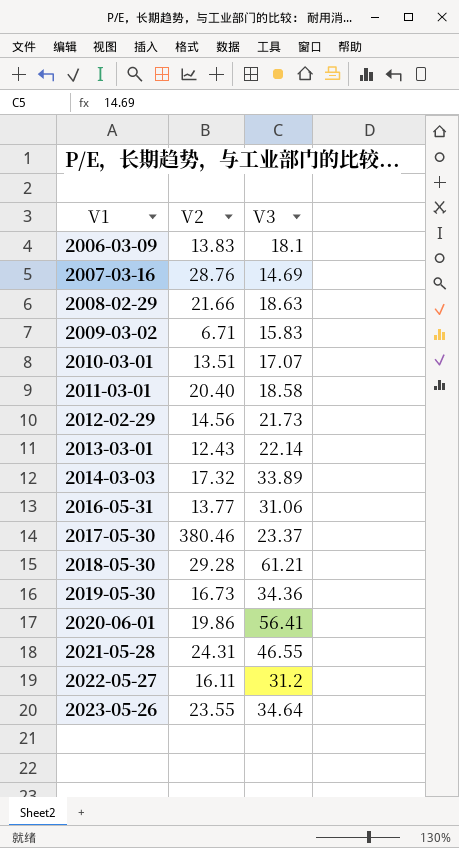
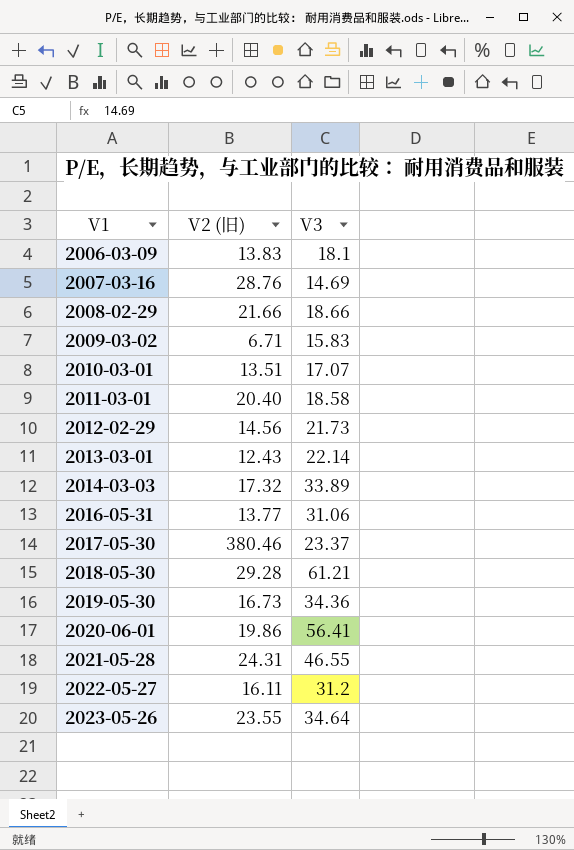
column name: V2 -> V2 (旧)
2008-02-29 | V3: 18.63 -> 18.66

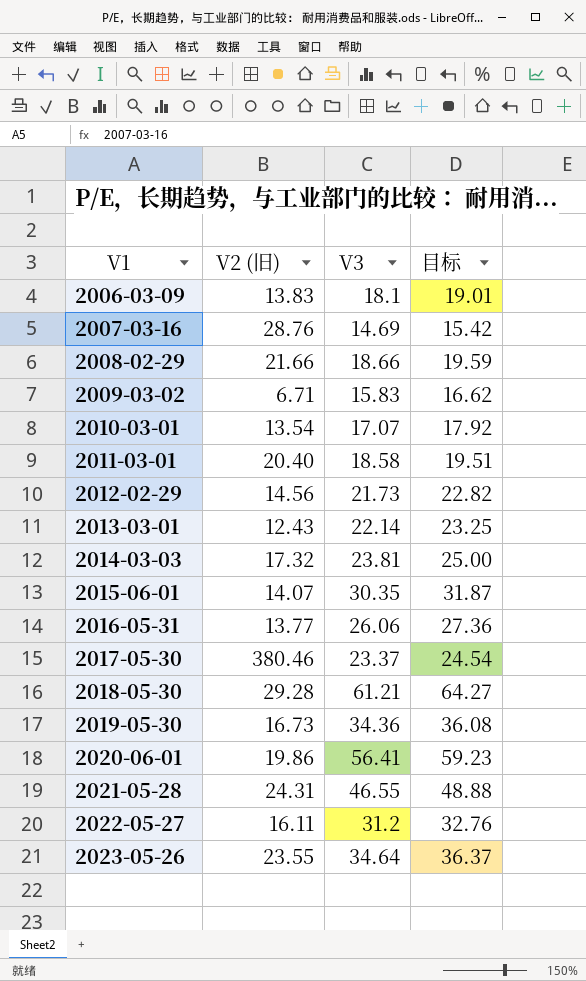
column 目标 | formula: none -> [V3] * 1.05
2010-03-01 | V2 (旧): 13.51 -> 13.54
2014-03-03 | V3: 33.89 -> 23.81
row 2015-06-01: none -> 14.07 | 30.35 | 31.87
2016-05-31 | V3: 31.06 -> 26.06

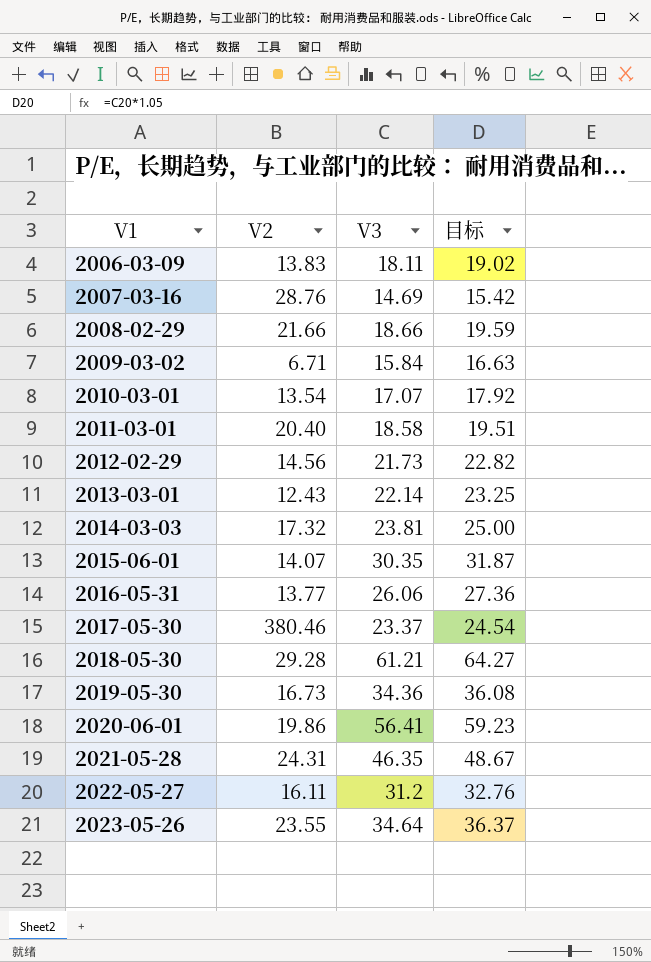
column name: V2 (旧) -> V2
2006-03-09 | V3: 18.1 -> 18.11
2006-03-09 | 目标: 19.01 -> 19.02
2009-03-02 | V3: 15.83 -> 15.84
2009-03-02 | 目标: 16.62 -> 16.63
2021-05-28 | V3: 46.55 -> 46.35
2021-05-28 | 目标: 48.88 -> 48.67

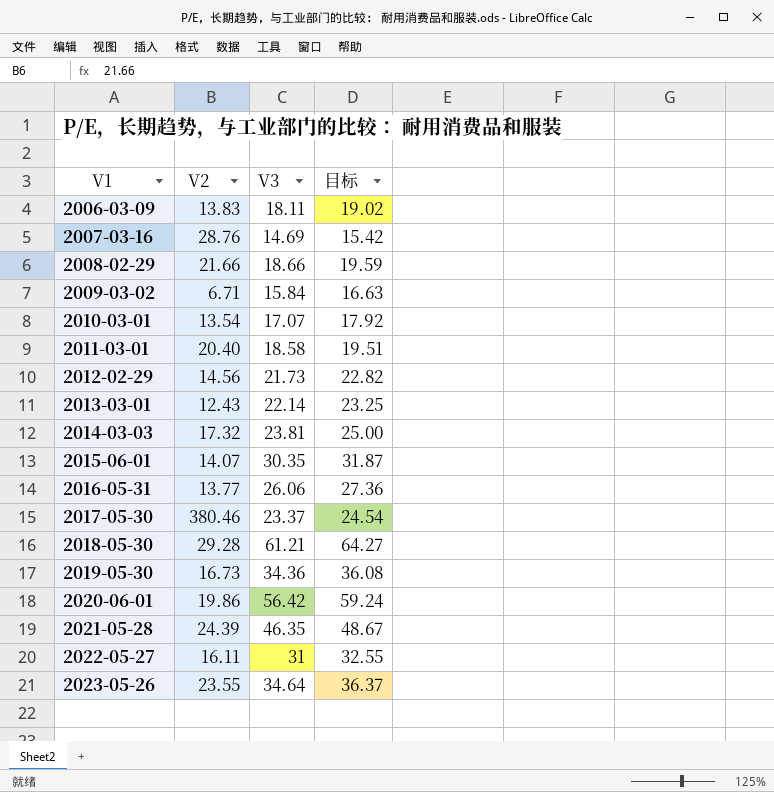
2020-06-01 | V3: 56.41 -> 56.42
2020-06-01 | 目标: 59.23 -> 59.24
2021-05-28 | V2: 24.31 -> 24.39
2022-05-27 | V3: 31.2 -> 31
2022-05-27 | 目标: 32.76 -> 32.55

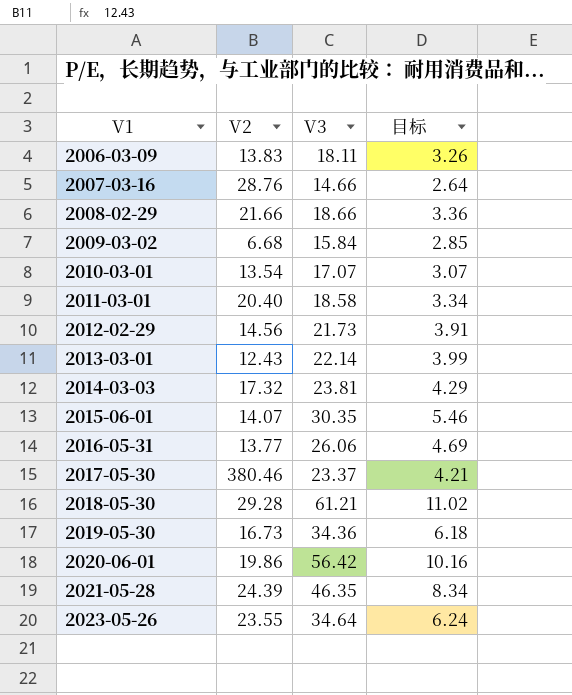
column 目标 | formula: [V3] * 1.05 -> [V3] * 0.18
row 2022-05-27: 16.11 | 31 | 32.55 -> none
2007-03-16 | V3: 14.69 -> 14.66
2009-03-02 | V2: 6.71 -> 6.68

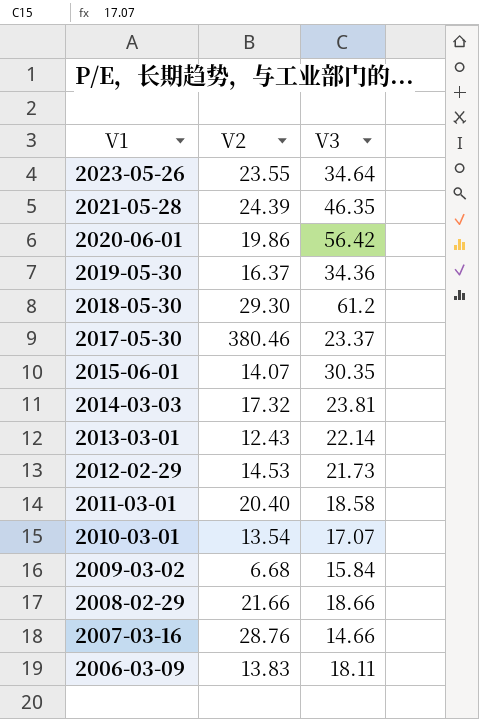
row order: V1 ascending -> V1 descending
column 目标 | formula: [V3] * 0.18 -> none
row 2016-05-31: 13.77 | 26.06 | 4.69 -> none
2019-05-30 | V2: 16.73 -> 16.37
2018-05-30 | V2: 29.28 -> 29.30
2018-05-30 | V3: 61.21 -> 61.2
2012-02-29 | V2: 14.56 -> 14.53

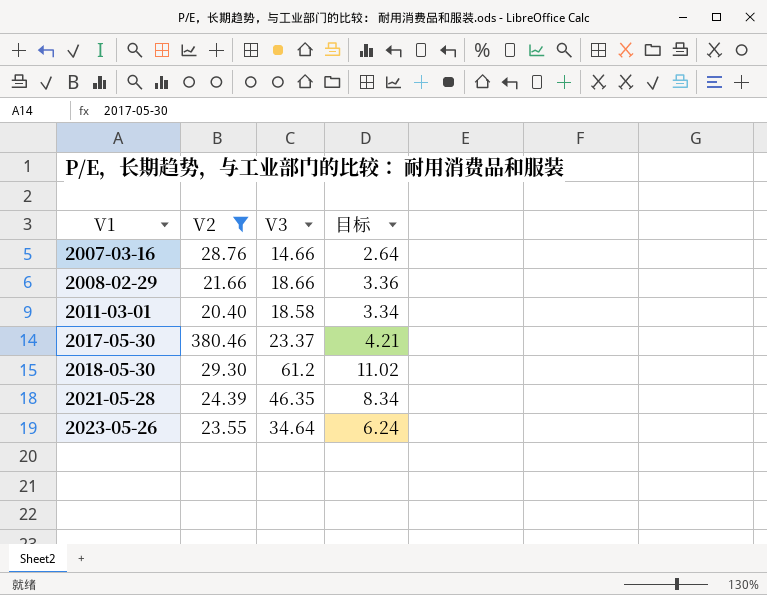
filter: none -> V2 >= 20.40
row order: V1 descending -> V1 ascending
column 目标 | formula: none -> [V3] * 0.18

